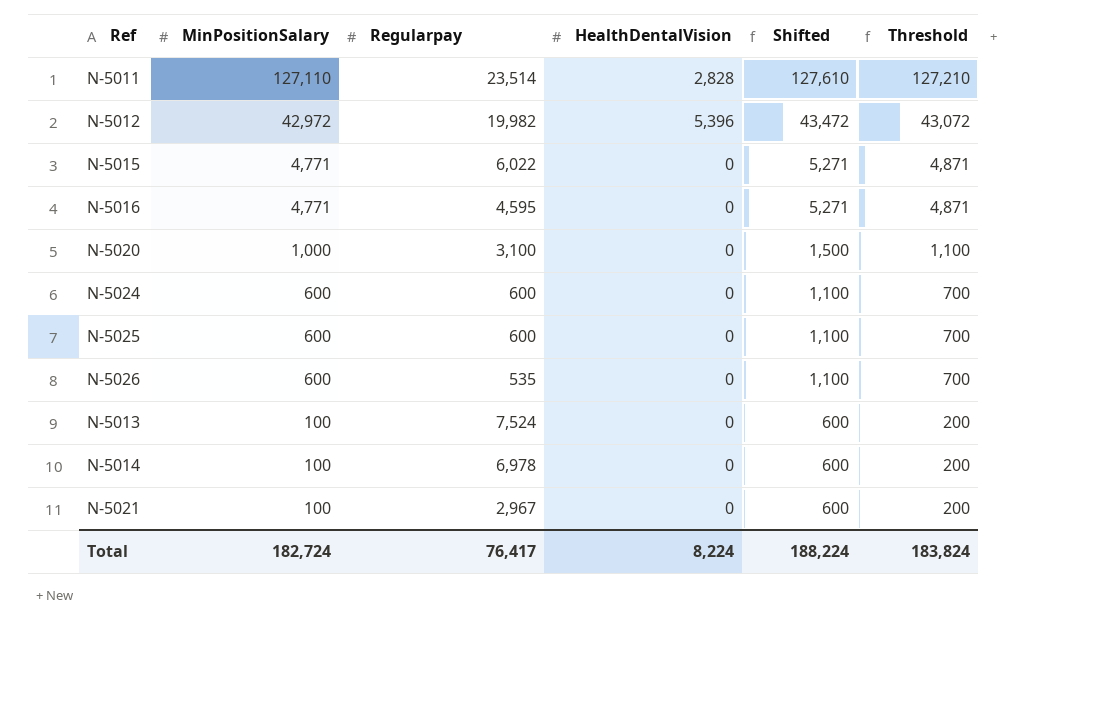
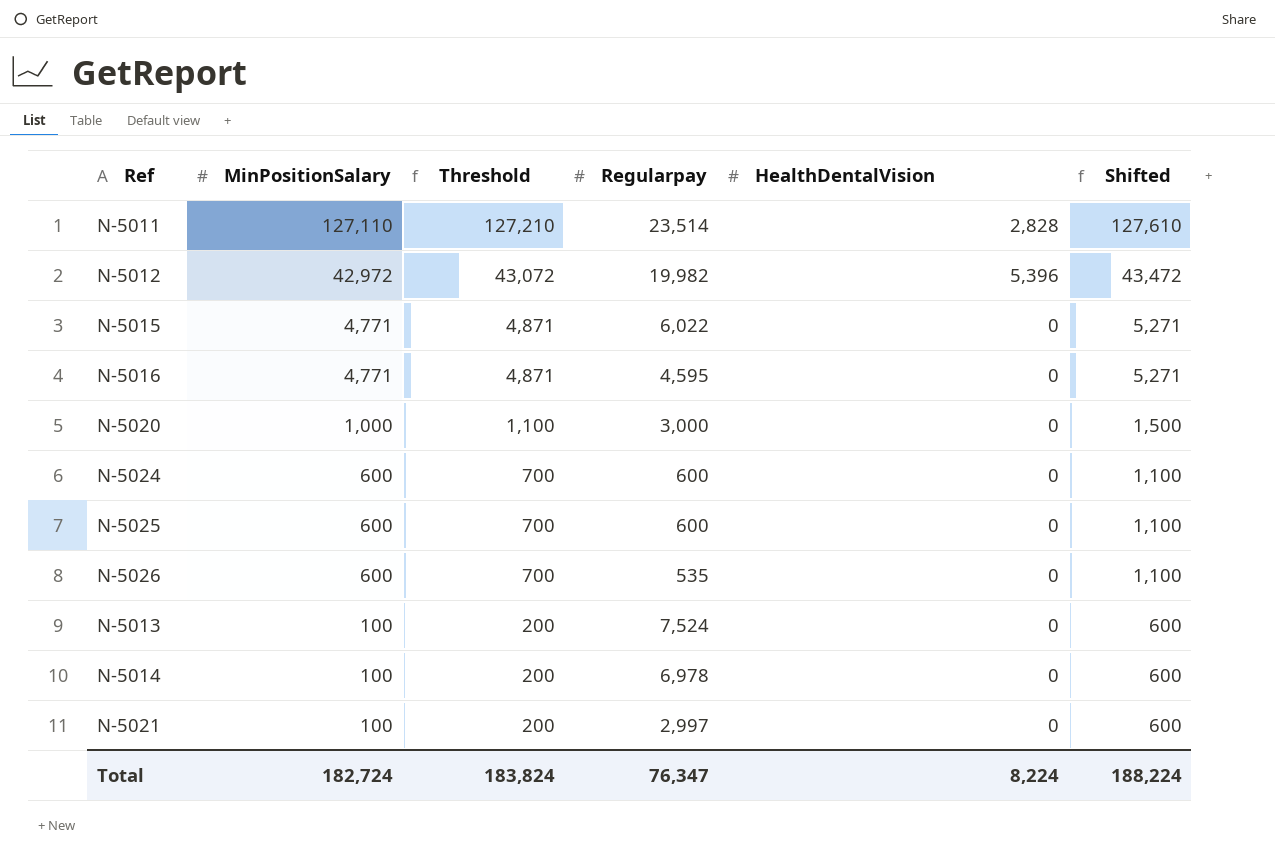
column Threshold | position: 6 -> 3
N-5020 | Regularpay: 3,100 -> 3,000
N-5021 | Regularpay: 2,967 -> 2,997
Total | Regularpay: 76,417 -> 76,347

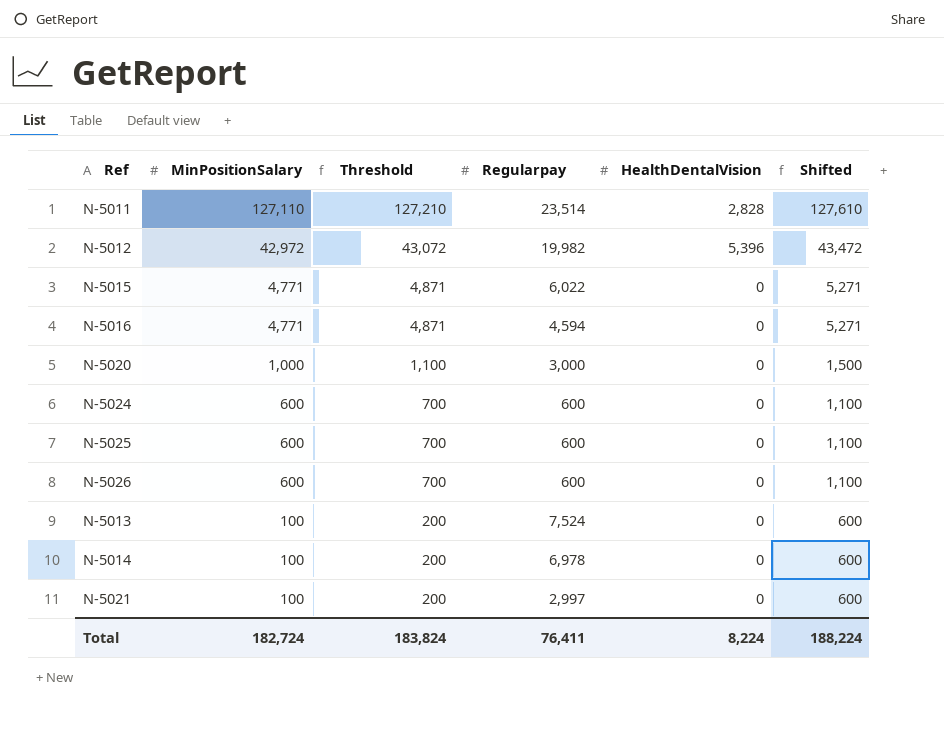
N-5016 | Regularpay: 4,595 -> 4,594
N-5026 | Regularpay: 535 -> 600
Total | Regularpay: 76,347 -> 76,411

